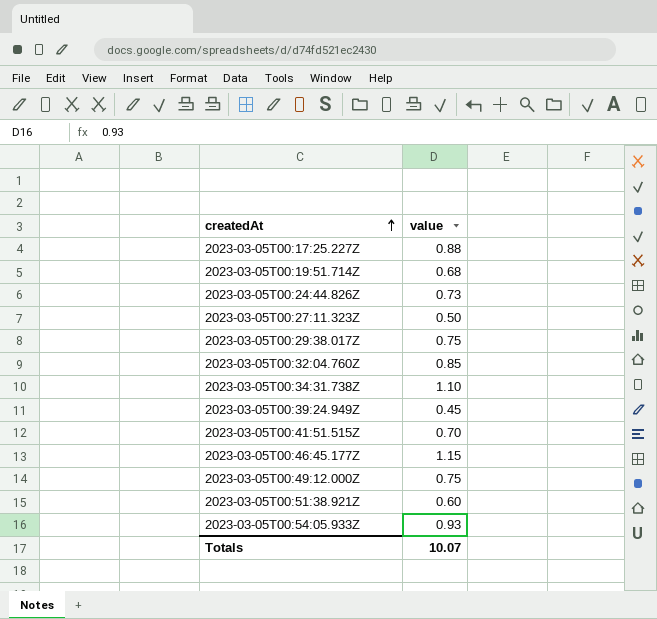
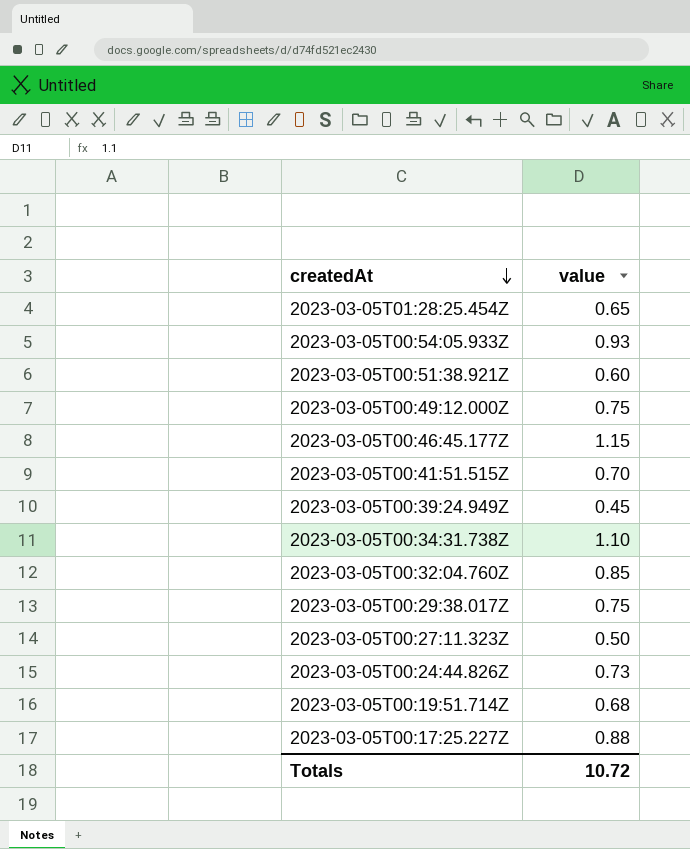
row order: createdAt ascending -> createdAt descending
row 2023-03-05T01:28:25.454Z: none -> 0.65
Totals | value: 10.07 -> 10.72

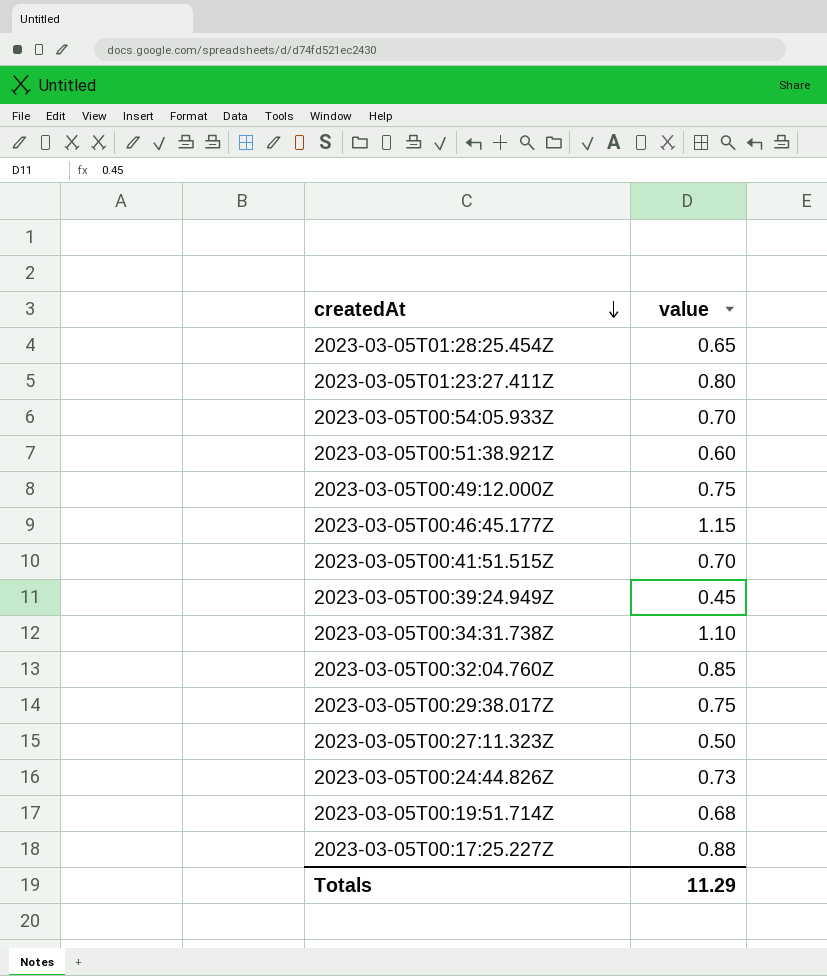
row 2023-03-05T01:23:27.411Z: none -> 0.80
2023-03-05T00:54:05.933Z | value: 0.93 -> 0.70
Totals | value: 10.72 -> 11.29

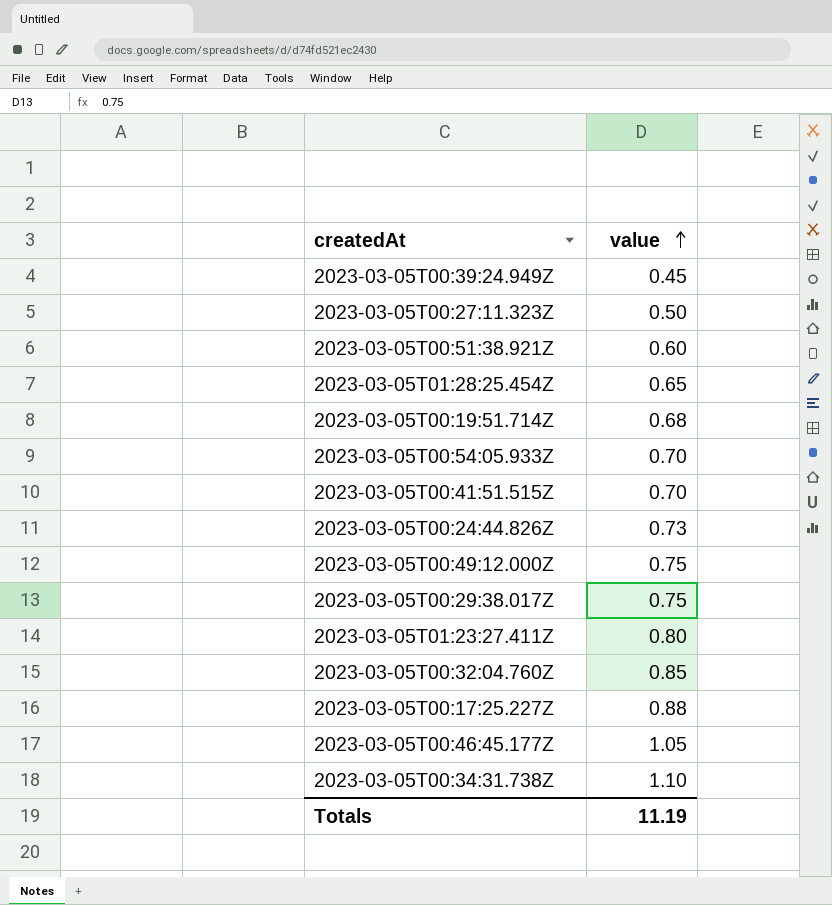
row order: createdAt descending -> value ascending
2023-03-05T00:46:45.177Z | value: 1.15 -> 1.05
Totals | value: 11.29 -> 11.19

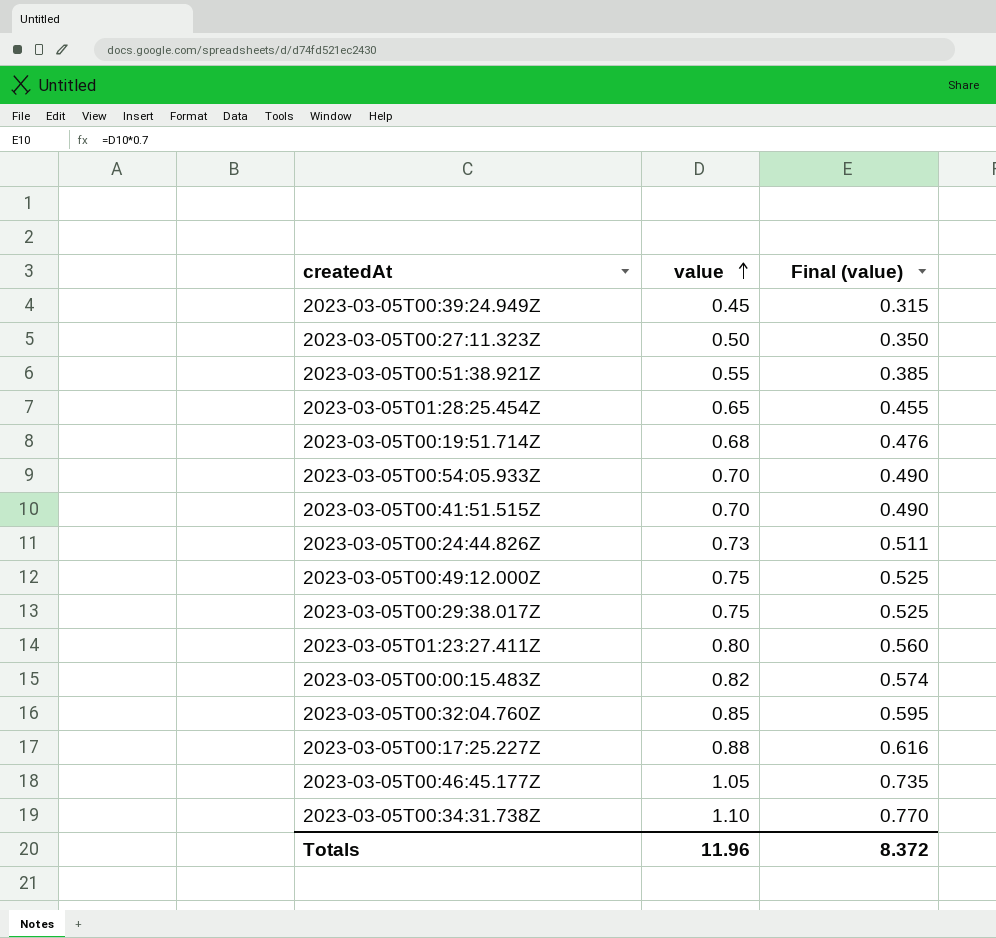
column Final (value) | formula: none -> [value] * 0.7
2023-03-05T00:51:38.921Z | value: 0.60 -> 0.55
row 2023-03-05T00:00:15.483Z: none -> 0.82 | 0.574
Totals | value: 11.19 -> 11.96

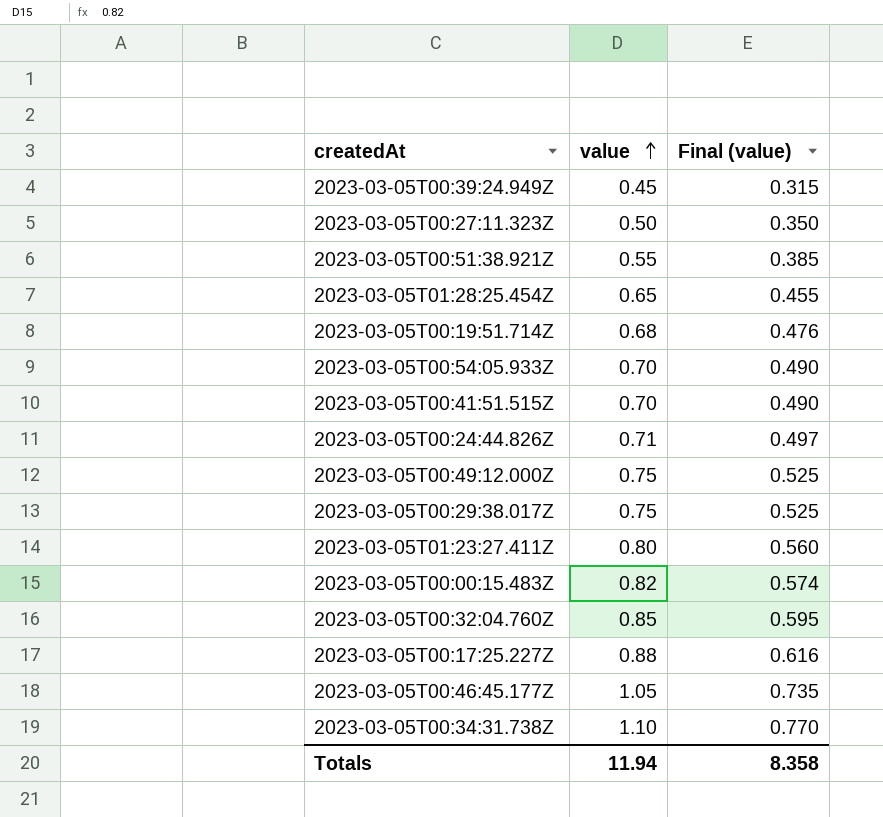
2023-03-05T00:24:44.826Z | value: 0.73 -> 0.71
2023-03-05T00:24:44.826Z | Final (value): 0.511 -> 0.497
Totals | value: 11.96 -> 11.94
Totals | Final (value): 8.372 -> 8.358

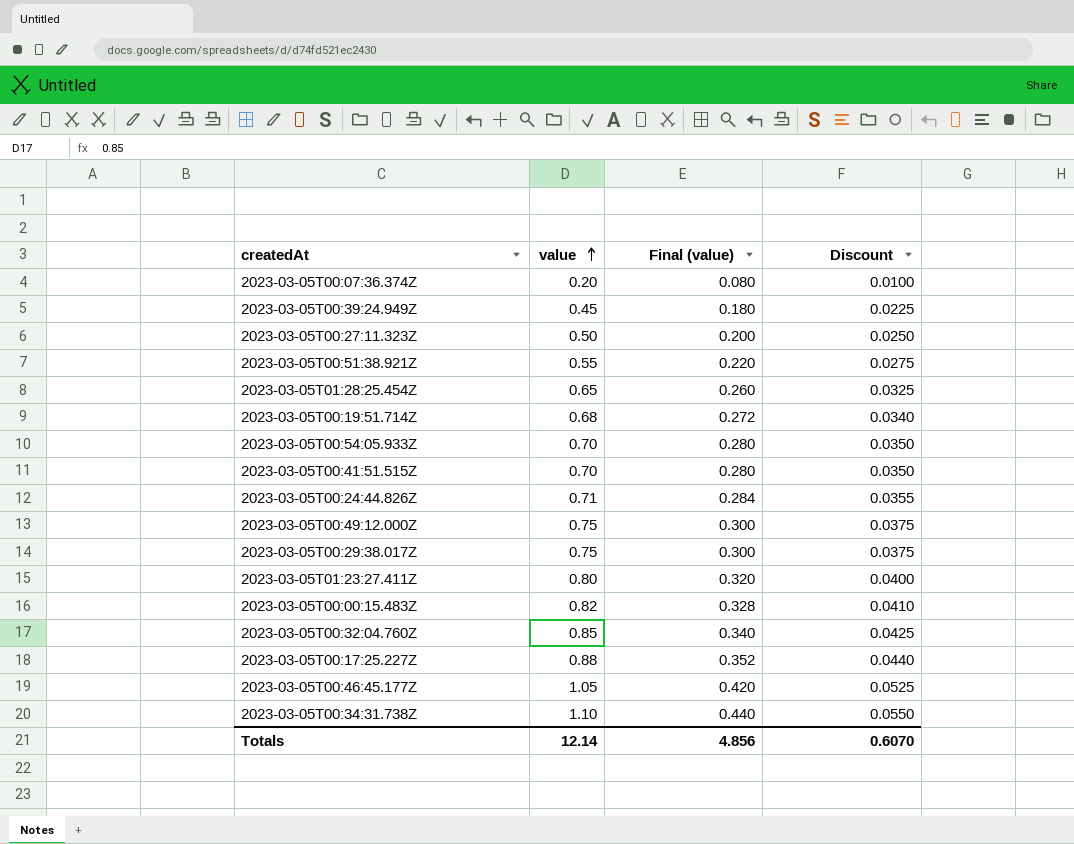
column Final (value) | formula: [value] * 0.7 -> [value] * 0.4
column Discount | formula: none -> [value] * 0.05
row 2023-03-05T00:07:36.374Z: none -> 0.20 | 0.080 | 0.0100
Totals | value: 11.94 -> 12.14
Totals | Final (value): 8.358 -> 4.856

